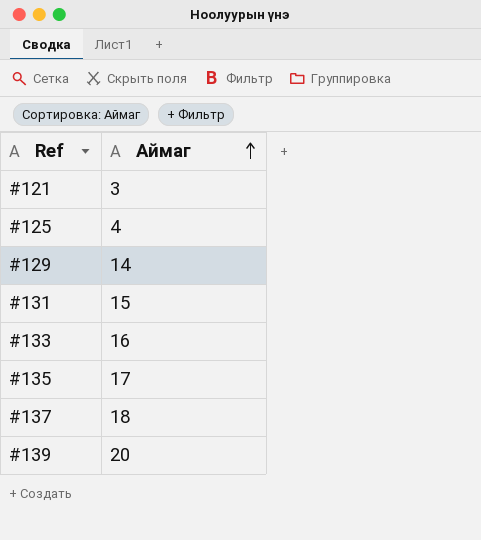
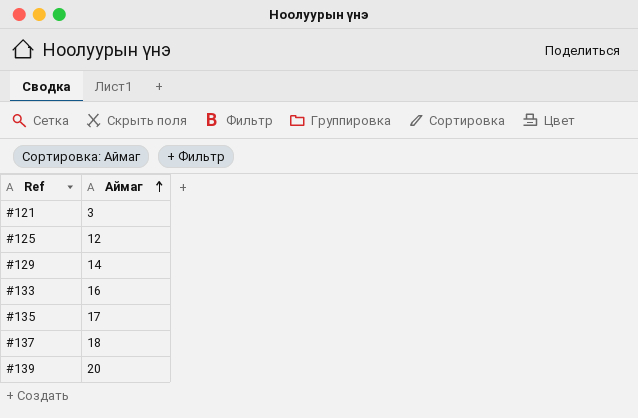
row #131: 15 -> none
#125 | Аймаг: 4 -> 12

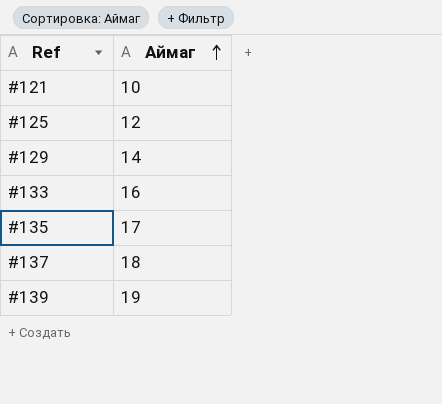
#121 | Аймаг: 3 -> 10
#139 | Аймаг: 20 -> 19

